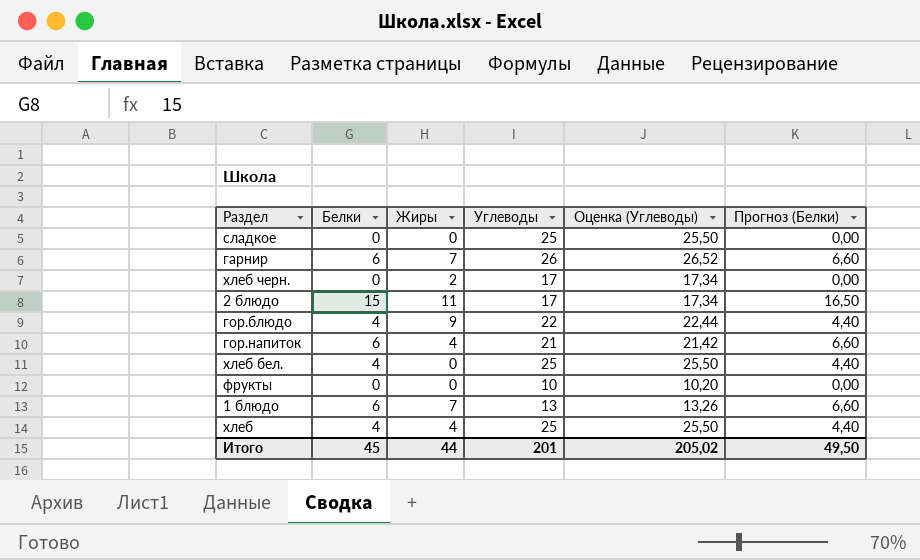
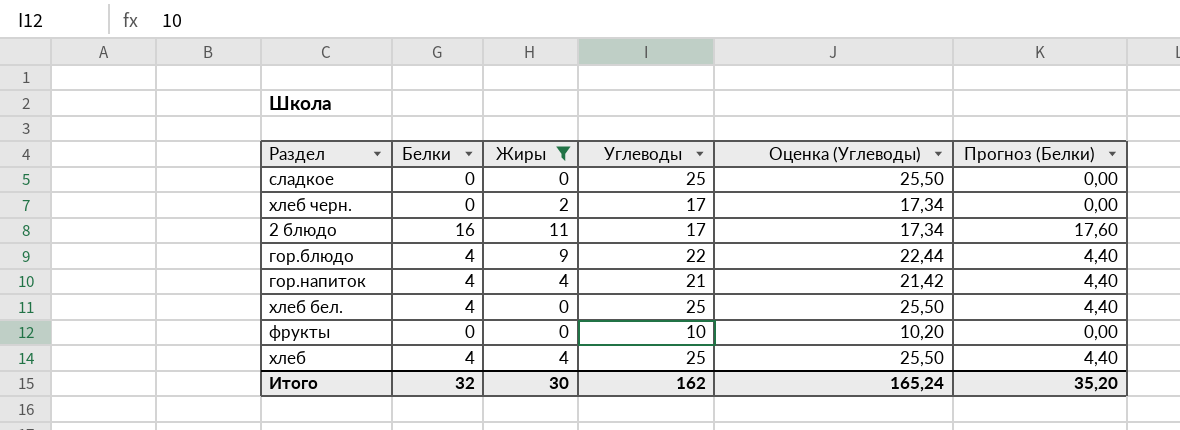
filter: none -> Жиры != 7
2 блюдо | Белки: 15 -> 16
2 блюдо | Прогноз (Белки): 16,50 -> 17,60
гор.напиток | Белки: 6 -> 4
гор.напиток | Прогноз (Белки): 6,60 -> 4,40
Итого | Белки: 45 -> 32
Итого | Жиры: 44 -> 30
Итого | Углеводы: 201 -> 162
Итого | Оценка (Углеводы): 205,02 -> 165,24
Итого | Прогноз (Белки): 49,50 -> 35,20

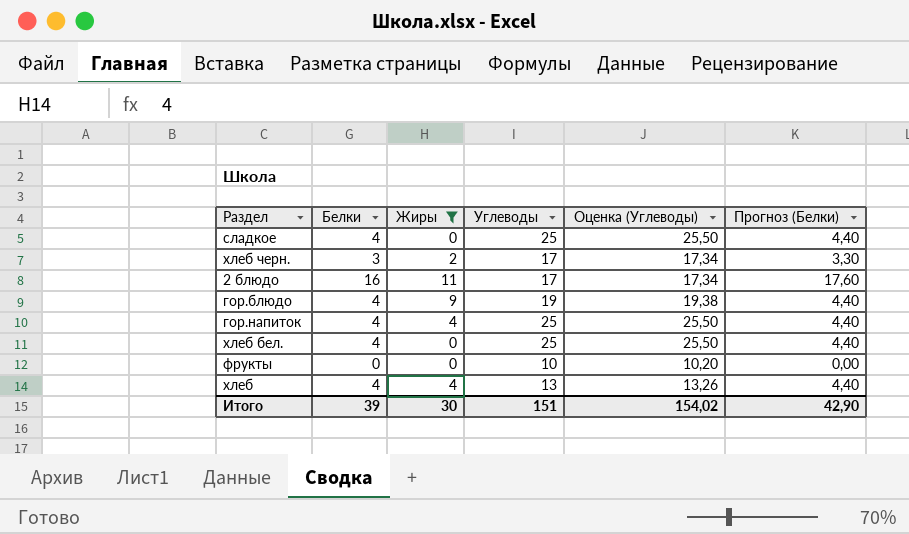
сладкое | Белки: 0 -> 4
сладкое | Прогноз (Белки): 0,00 -> 4,40
хлеб черн. | Белки: 0 -> 3
хлеб черн. | Прогноз (Белки): 0,00 -> 3,30
гор.блюдо | Углеводы: 22 -> 19
гор.блюдо | Оценка (Углеводы): 22,44 -> 19,38
гор.напиток | Углеводы: 21 -> 25
гор.напиток | Оценка (Углеводы): 21,42 -> 25,50
хлеб | Углеводы: 25 -> 13
хлеб | Оценка (Углеводы): 25,50 -> 13,26
Итого | Белки: 32 -> 39
Итого | Углеводы: 162 -> 151
Итого | Оценка (Углеводы): 165,24 -> 154,02
Итого | Прогноз (Белки): 35,20 -> 42,90

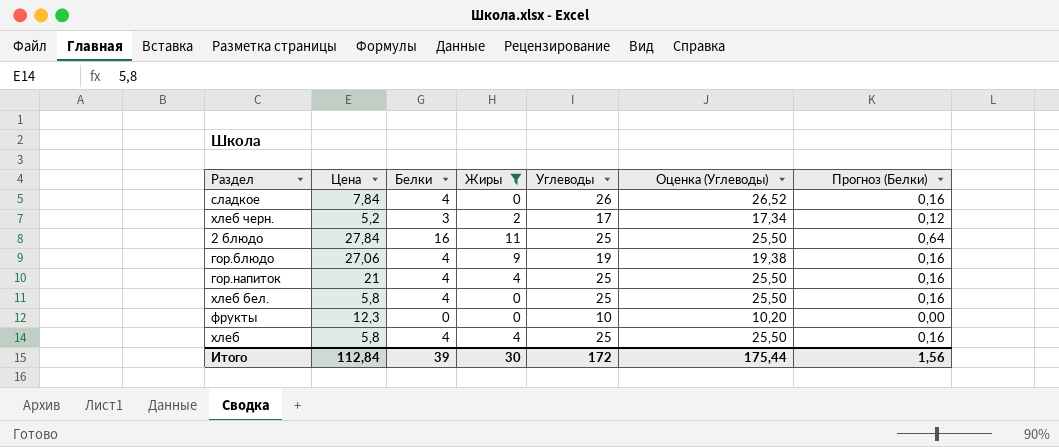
column Цена | position: none -> 2
column Прогноз (Белки) | formula: [Белки] * 1,1 -> [Белки] * 0,04
сладкое | Углеводы: 25 -> 26
сладкое | Оценка (Углеводы): 25,50 -> 26,52
2 блюдо | Углеводы: 17 -> 25
2 блюдо | Оценка (Углеводы): 17,34 -> 25,50
хлеб | Углеводы: 13 -> 25
хлеб | Оценка (Углеводы): 13,26 -> 25,50
Итого | Углеводы: 151 -> 172
Итого | Оценка (Углеводы): 154,02 -> 175,44
Итого | Прогноз (Белки): 42,90 -> 1,56

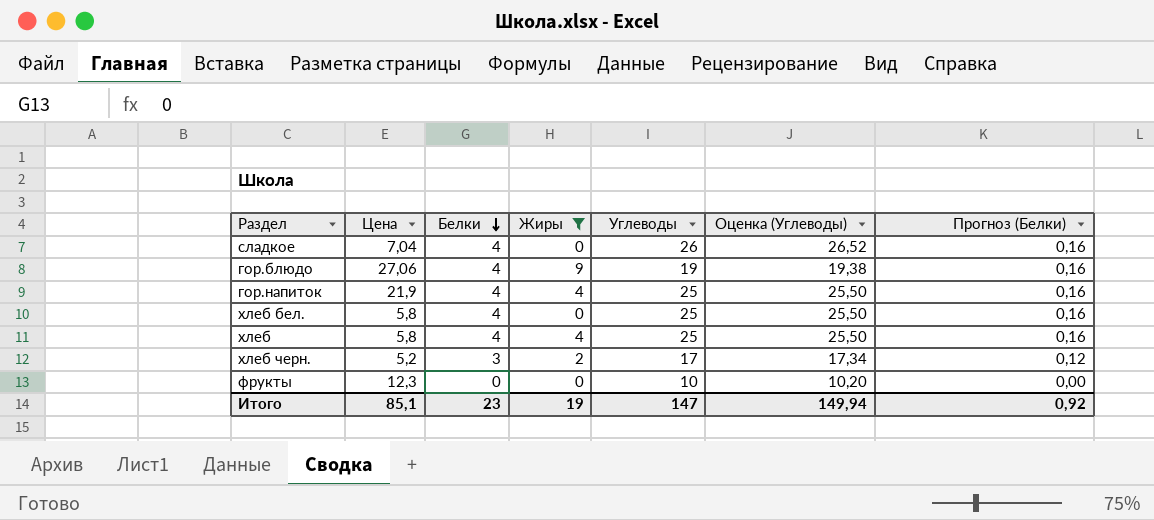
row order: none -> Белки descending
row 2 блюдо: 27,84 | 16 | 11 | 25 | 25,50 | 0,64 -> none
сладкое | Цена: 7,84 -> 7,04
гор.напиток | Цена: 21 -> 21,9
Итого | Цена: 112,84 -> 85,1
Итого | Белки: 39 -> 23
Итого | Жиры: 30 -> 19
Итого | Углеводы: 172 -> 147
Итого | Оценка (Углеводы): 175,44 -> 149,94
Итого | Прогноз (Белки): 1,56 -> 0,92

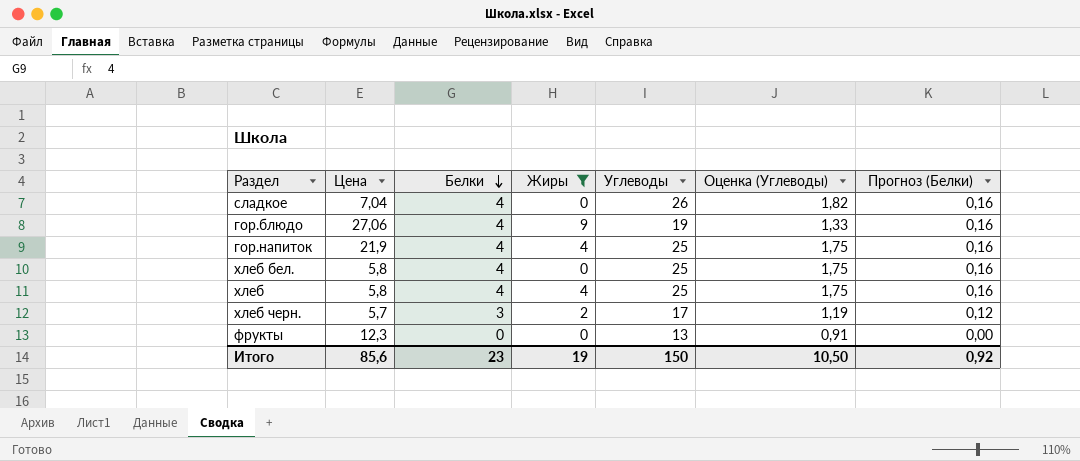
column Оценка (Углеводы) | formula: [Углеводы] * 1,02 -> [Углеводы] * 0,07
хлеб черн. | Цена: 5,2 -> 5,7
фрукты | Углеводы: 10 -> 13
Итого | Цена: 85,1 -> 85,6
Итого | Углеводы: 147 -> 150
Итого | Оценка (Углеводы): 149,94 -> 10,50

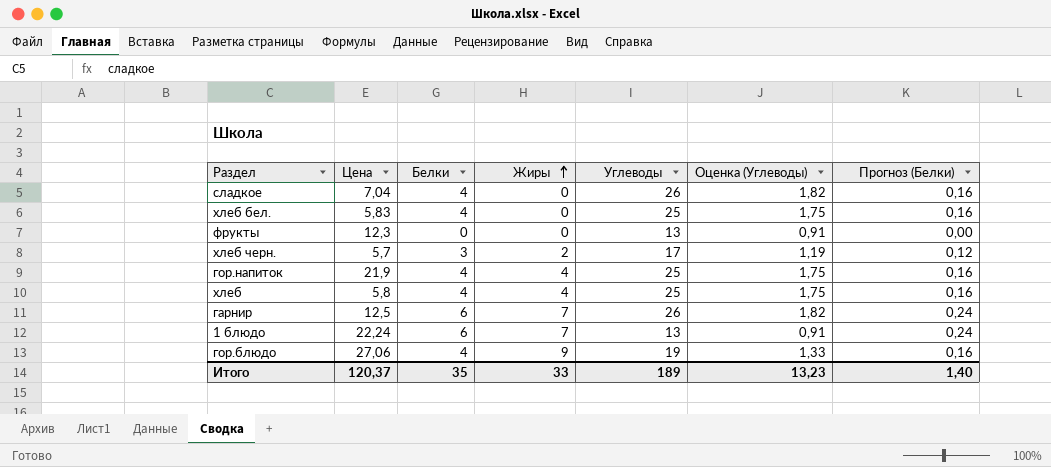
filter: Жиры != 7 -> none
row order: Белки descending -> Жиры ascending
хлеб бел. | Цена: 5,8 -> 5,83
Итого | Цена: 85,6 -> 120,37
Итого | Белки: 23 -> 35
Итого | Жиры: 19 -> 33
Итого | Углеводы: 150 -> 189
Итого | Оценка (Углеводы): 10,50 -> 13,23
Итого | Прогноз (Белки): 0,92 -> 1,40

